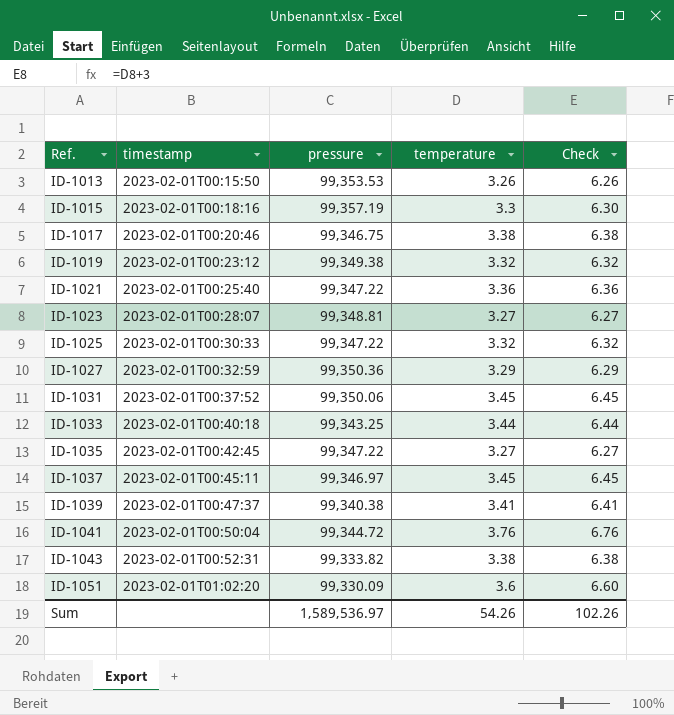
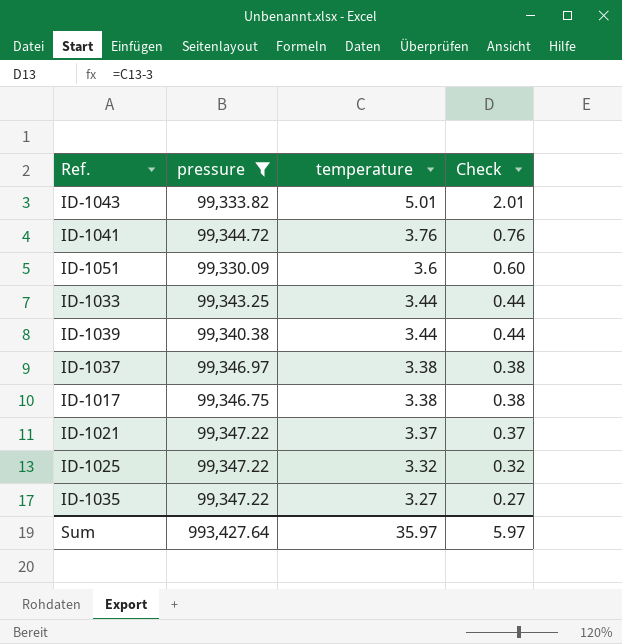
filter: none -> pressure <= 99,347.22
row order: Ref. ascending -> temperature descending
column timestamp | position: 2 -> none
column Check | formula: [temperature] + 3 -> [temperature] - 3
ID-1043 | temperature: 3.38 -> 5.01
ID-1039 | temperature: 3.41 -> 3.44
ID-1037 | temperature: 3.45 -> 3.38
ID-1021 | temperature: 3.36 -> 3.37
Sum | pressure: 1,589,536.97 -> 993,427.64
Sum | temperature: 54.26 -> 35.97
Sum | Check: 102.26 -> 5.97

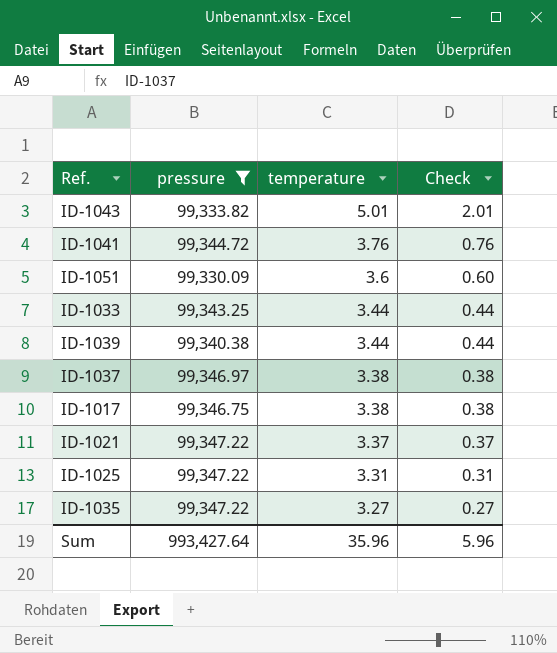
ID-1025 | temperature: 3.32 -> 3.31
ID-1025 | Check: 0.32 -> 0.31
Sum | temperature: 35.97 -> 35.96
Sum | Check: 5.97 -> 5.96

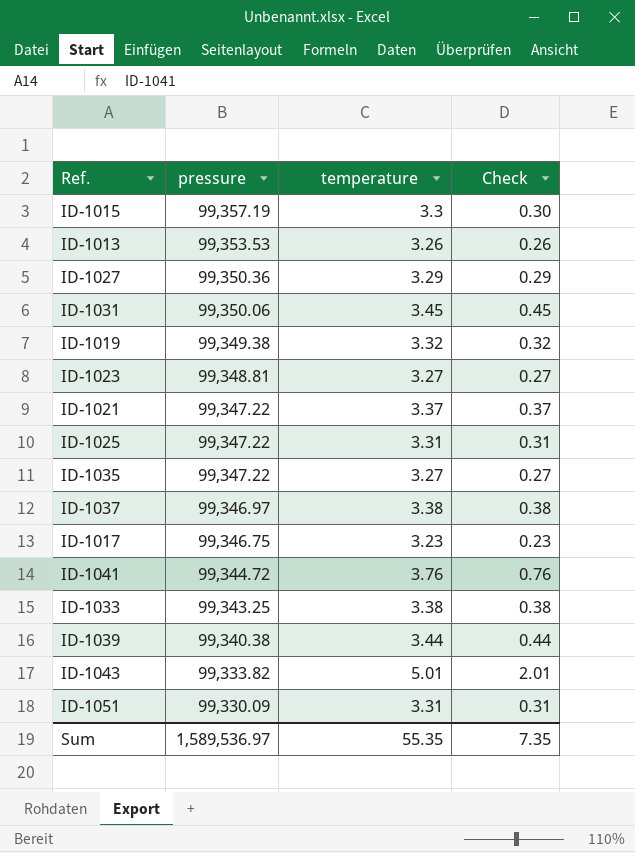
filter: pressure <= 99,347.22 -> none
row order: temperature descending -> pressure descending
ID-1017 | temperature: 3.38 -> 3.23
ID-1017 | Check: 0.38 -> 0.23
ID-1033 | temperature: 3.44 -> 3.38
ID-1033 | Check: 0.44 -> 0.38
ID-1051 | temperature: 3.6 -> 3.31
ID-1051 | Check: 0.60 -> 0.31
Sum | pressure: 993,427.64 -> 1,589,536.97
Sum | temperature: 35.96 -> 55.35
Sum | Check: 5.96 -> 7.35

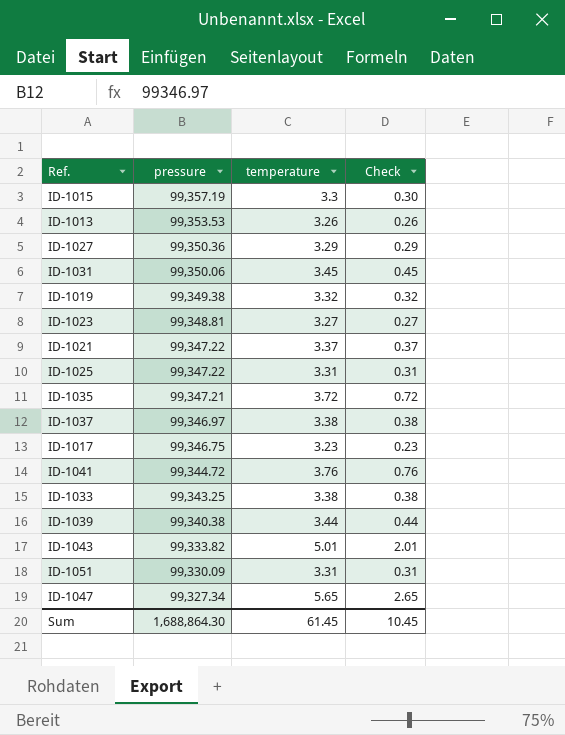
ID-1035 | pressure: 99,347.22 -> 99,347.21
ID-1035 | temperature: 3.27 -> 3.72
ID-1035 | Check: 0.27 -> 0.72
row ID-1047: none -> 99,327.34 | 5.65 | 2.65
Sum | pressure: 1,589,536.97 -> 1,688,864.30
Sum | temperature: 55.35 -> 61.45
Sum | Check: 7.35 -> 10.45

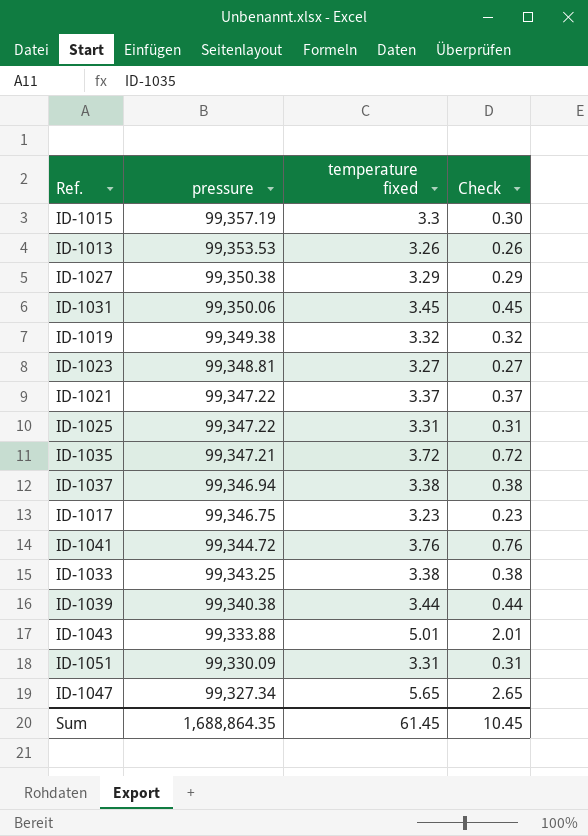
column name: temperature -> temperature fixed
ID-1027 | pressure: 99,350.36 -> 99,350.38
ID-1037 | pressure: 99,346.97 -> 99,346.94
ID-1043 | pressure: 99,333.82 -> 99,333.88
Sum | pressure: 1,688,864.30 -> 1,688,864.35

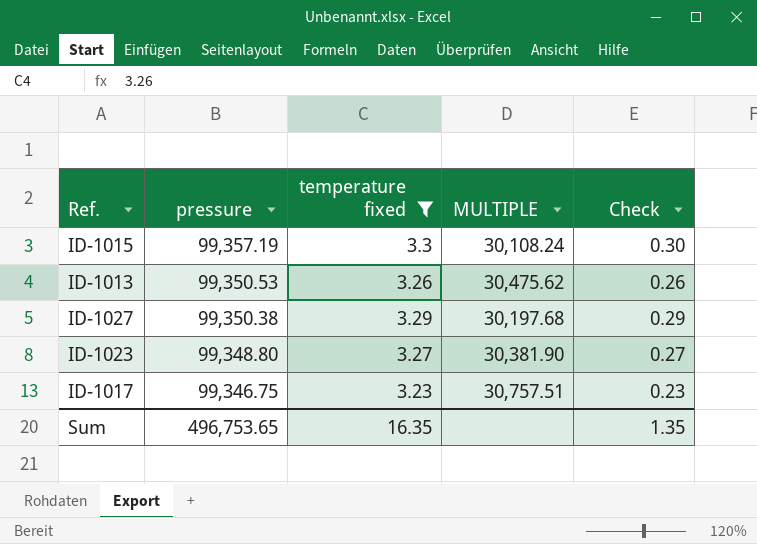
filter: none -> temperature fixed <= 3.3
column MULTIPLE | formula: none -> [pressure] / [temperature fixed]
ID-1013 | pressure: 99,353.53 -> 99,350.53
ID-1023 | pressure: 99,348.81 -> 99,348.80
Sum | pressure: 1,688,864.35 -> 496,753.65
Sum | temperature fixed: 61.45 -> 16.35
Sum | Check: 10.45 -> 1.35

